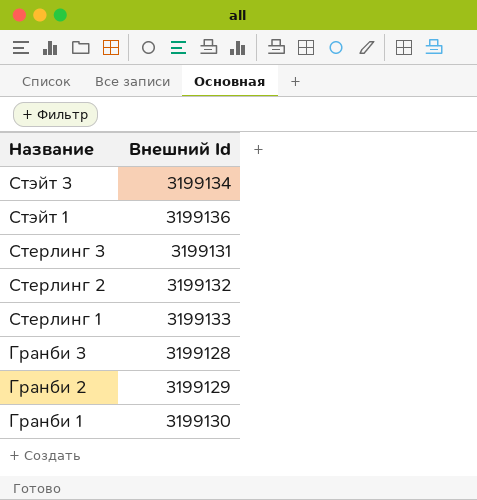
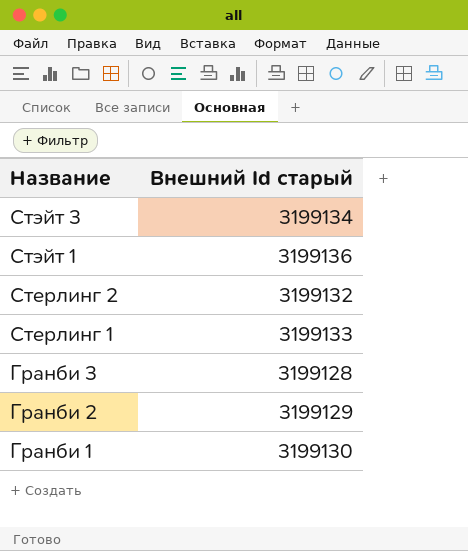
column name: Внешний Id -> Внешний Id старый
row Стерлинг 3: 3199131 -> none

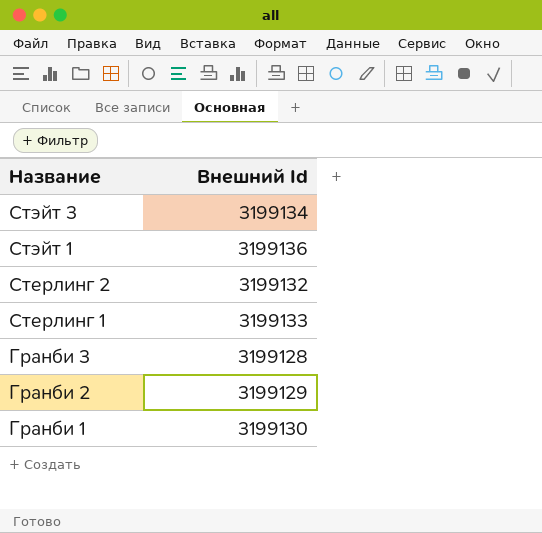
column name: Внешний Id старый -> Внешний Id

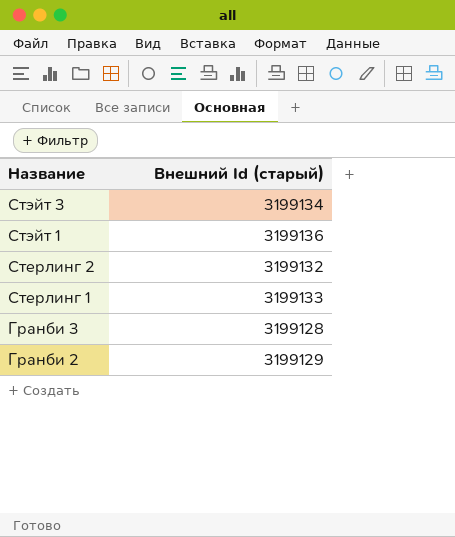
column name: Внешний Id -> Внешний Id (старый)
row Гранби 1: 3199130 -> none

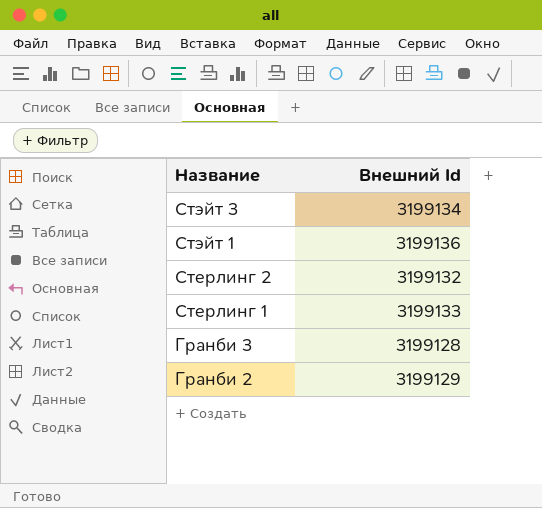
column name: Внешний Id (старый) -> Внешний Id

